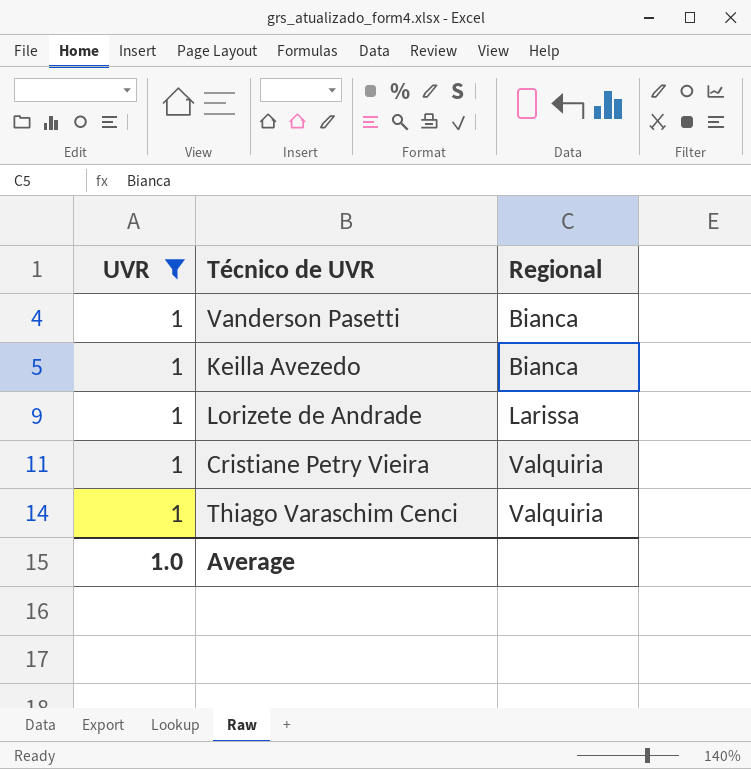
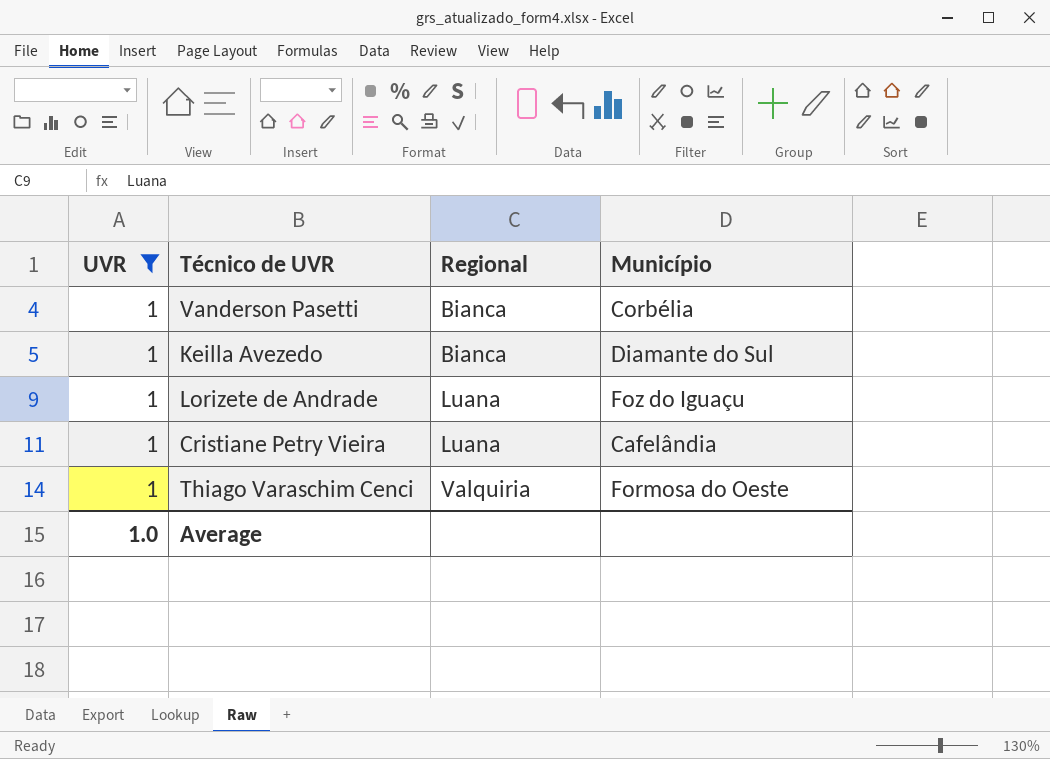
column Município | position: none -> 4
Lorizete de Andrade | Regional: Larissa -> Luana
Cristiane Petry Vieira | Regional: Valquiria -> Luana

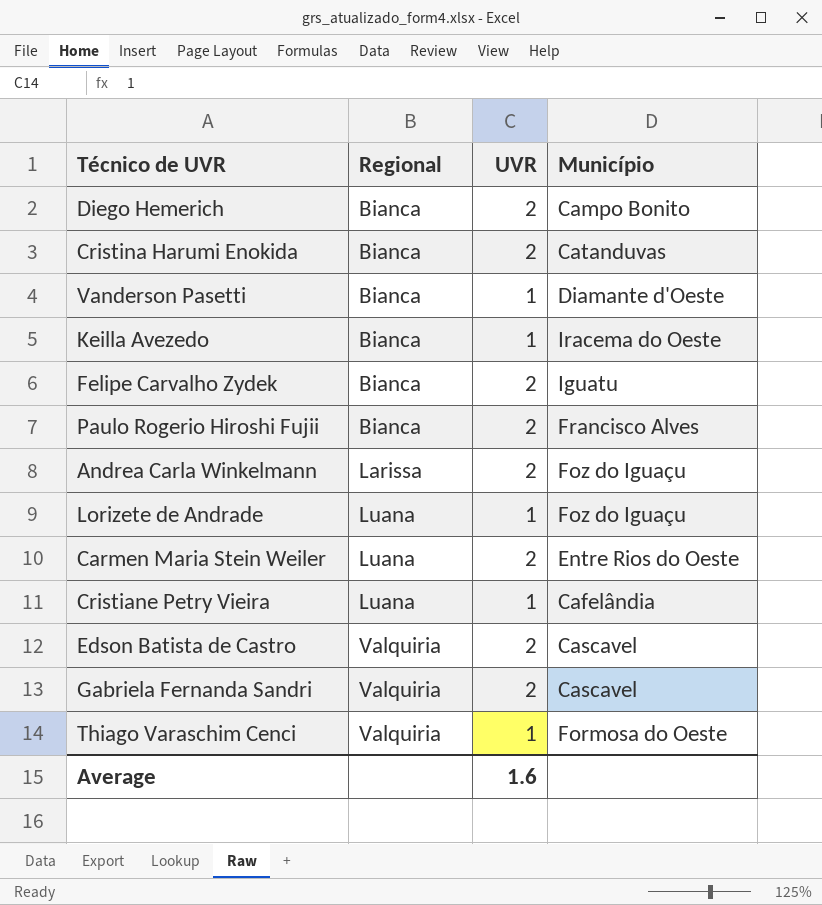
filter: UVR = 1 -> none
column UVR | position: 1 -> 3
Vanderson Pasetti | Município: Corbélia -> Diamante d'Oeste
Keilla Avezedo | Município: Diamante do Sul -> Iracema do Oeste
Average | UVR: 1.0 -> 1.6

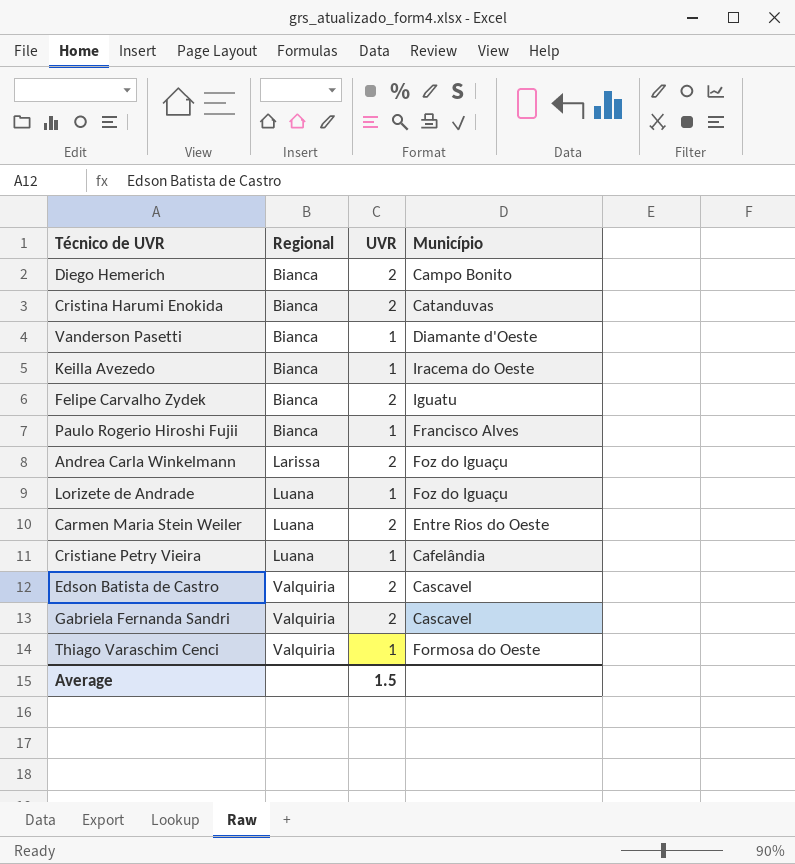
Paulo Rogerio Hiroshi Fujii | UVR: 2 -> 1
Average | UVR: 1.6 -> 1.5

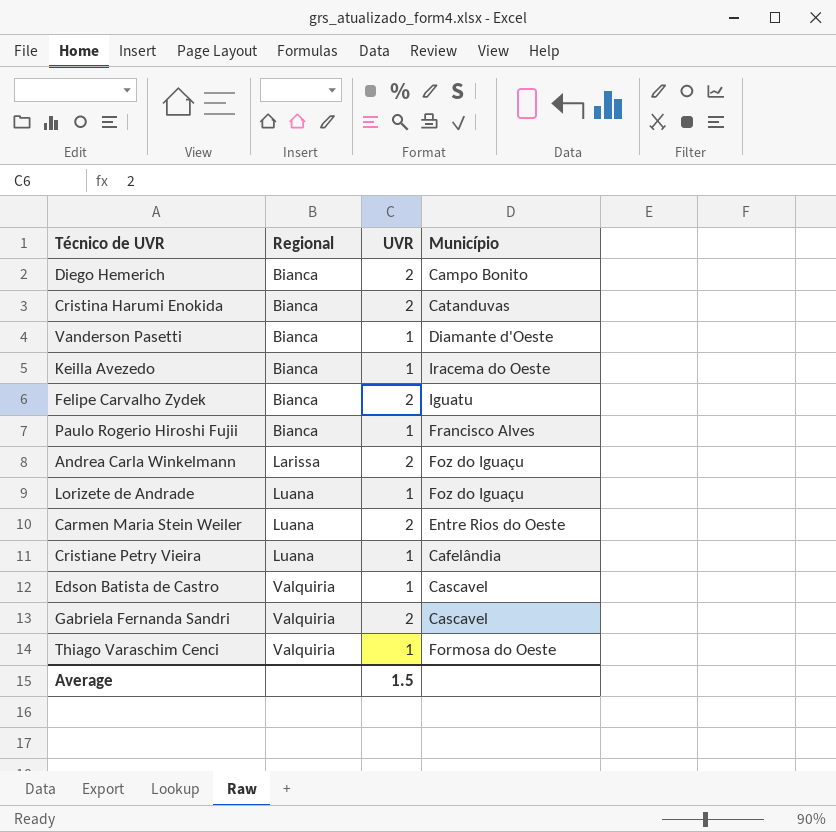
Edson Batista de Castro | UVR: 2 -> 1

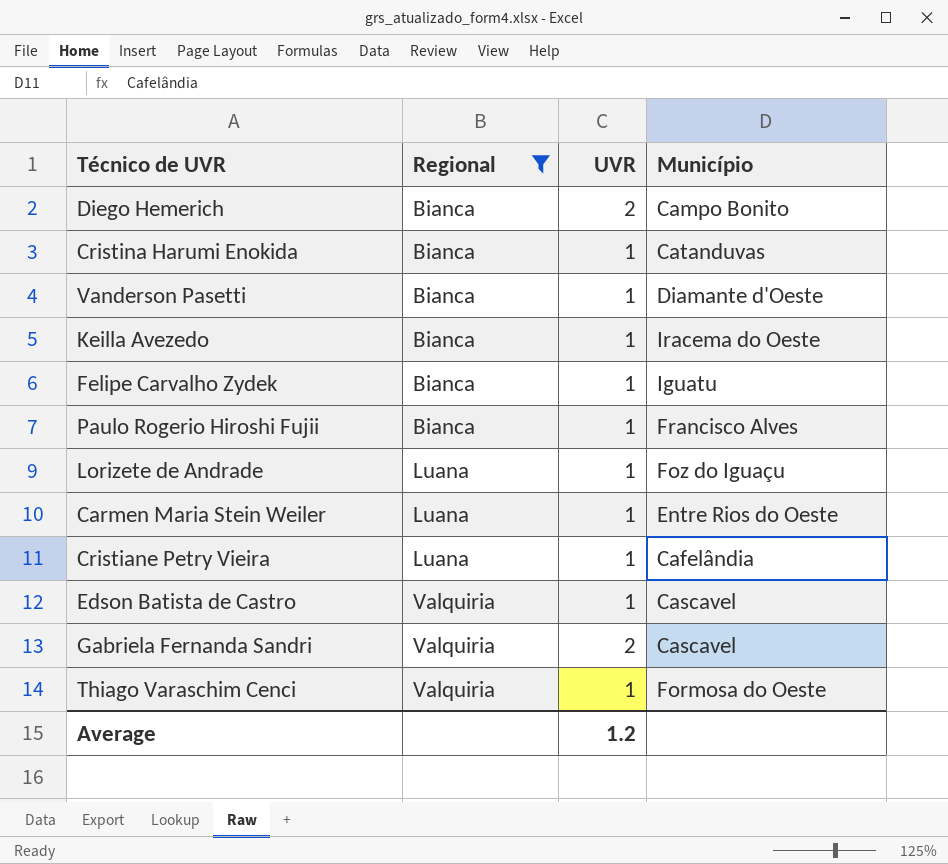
filter: none -> Regional != Larissa
Cristina Harumi Enokida | UVR: 2 -> 1
Felipe Carvalho Zydek | UVR: 2 -> 1
Carmen Maria Stein Weiler | UVR: 2 -> 1
Average | UVR: 1.5 -> 1.2

